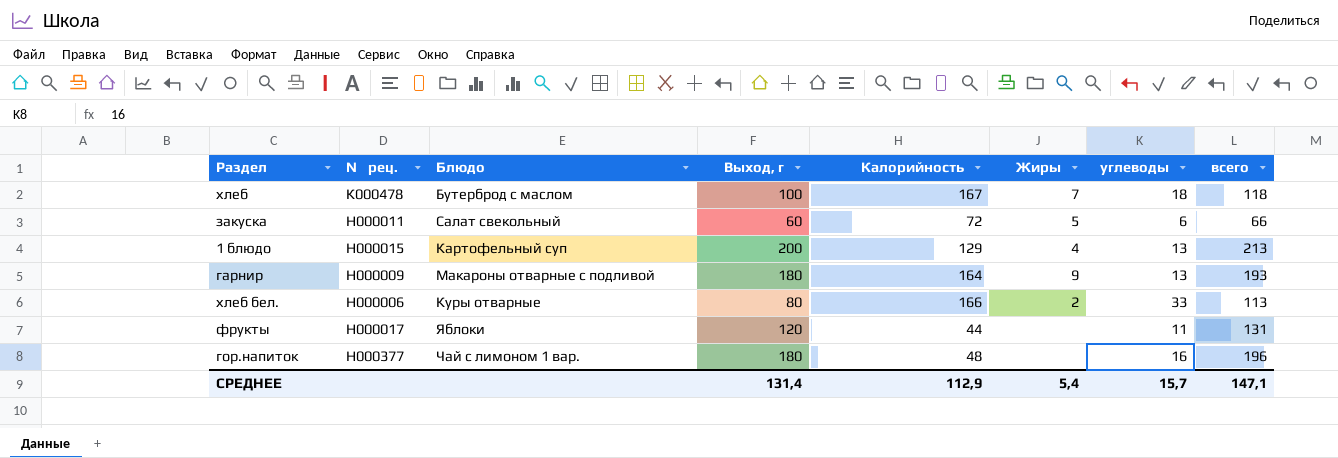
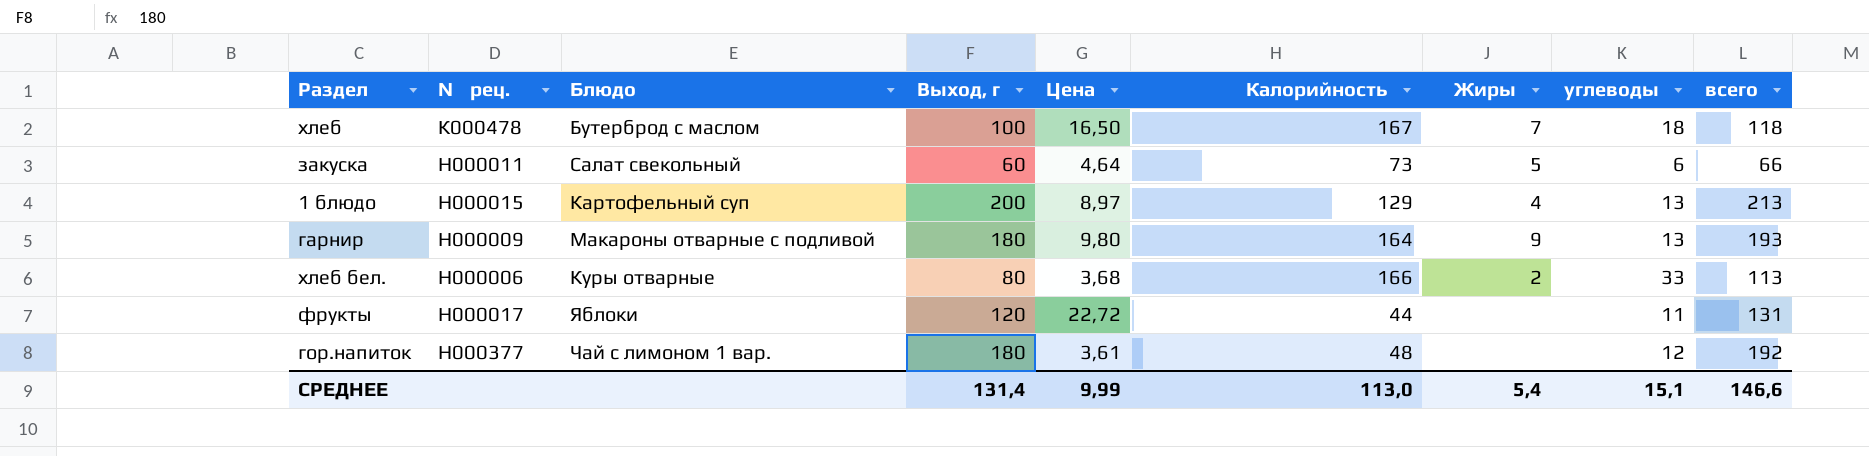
column Цена | position: none -> 5
закуска | Калорийность: 72 -> 73
гор.напиток | углеводы: 16 -> 12
гор.напиток | всего: 196 -> 192
СРЕДНЕЕ | Калорийность: 112,9 -> 113,0
СРЕДНЕЕ | углеводы: 15,7 -> 15,1
СРЕДНЕЕ | всего: 147,1 -> 146,6

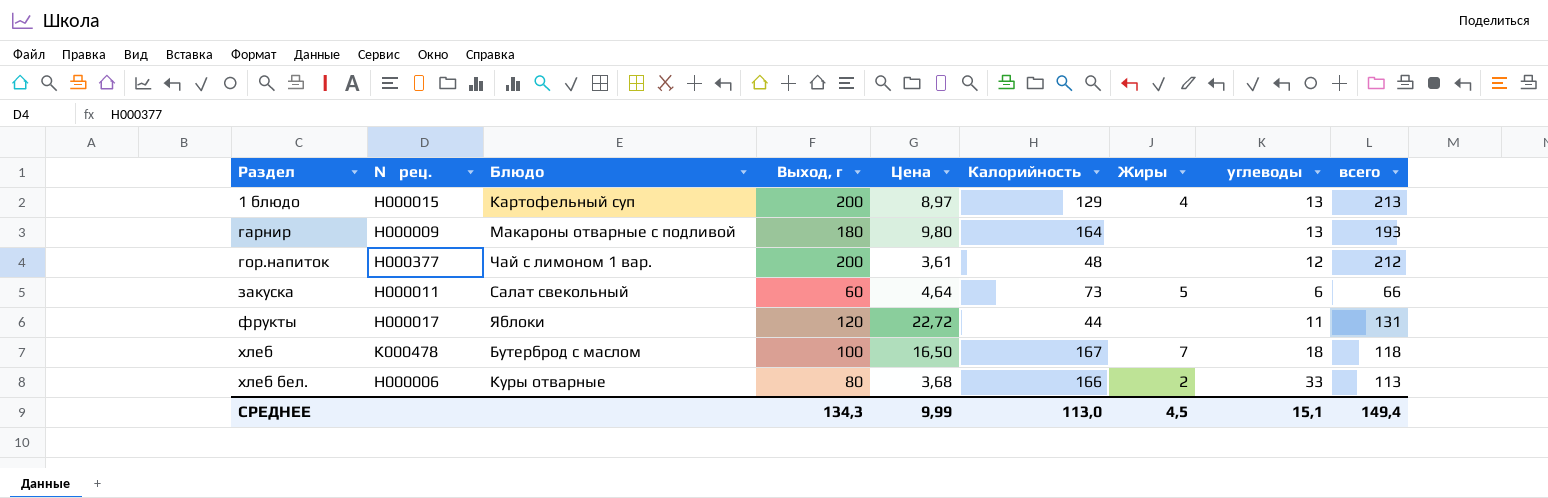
row order: none -> Раздел ascending
гарнир | Жиры: 9 -> none
гор.напиток | Выход, г: 180 -> 200
гор.напиток | всего: 192 -> 212
СРЕДНЕЕ | Выход, г: 131,4 -> 134,3
СРЕДНЕЕ | Жиры: 5,4 -> 4,5
СРЕДНЕЕ | всего: 146,6 -> 149,4

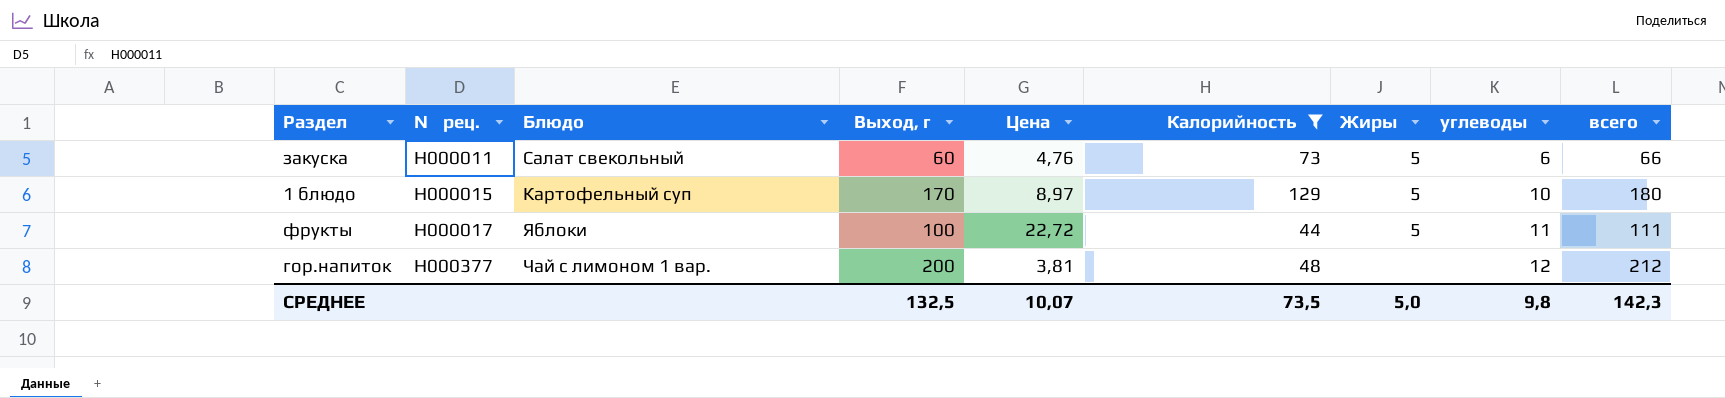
filter: none -> Калорийность <= 129
row order: Раздел ascending -> № рец. ascending
закуска | Цена: 4,64 -> 4,76
1 блюдо | Выход, г: 200 -> 170
1 блюдо | Жиры: 4 -> 5
1 блюдо | углеводы: 13 -> 10
1 блюдо | всего: 213 -> 180
фрукты | Выход, г: 120 -> 100
фрукты | Жиры: none -> 5
фрукты | всего: 131 -> 111
гор.напиток | Цена: 3,61 -> 3,81
СРЕДНЕЕ | Выход, г: 134,3 -> 132,5
СРЕДНЕЕ | Цена: 9,99 -> 10,07
СРЕДНЕЕ | Калорийность: 113,0 -> 73,5
СРЕДНЕЕ | Жиры: 4,5 -> 5,0
СРЕДНЕЕ | углеводы: 15,1 -> 9,8
СРЕДНЕЕ | всего: 149,4 -> 142,3

